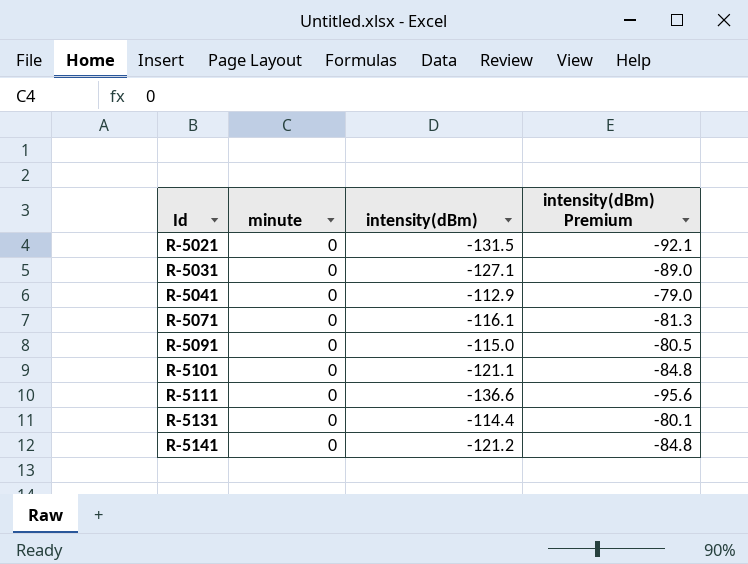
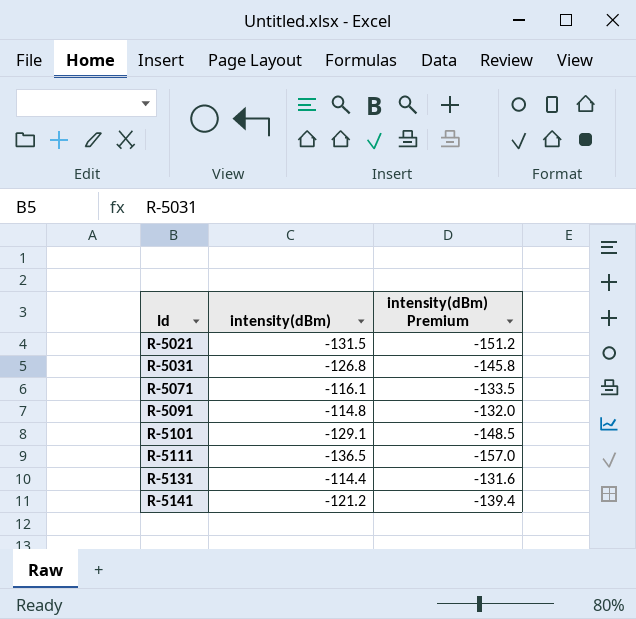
column minute | position: 2 -> none
column intensity(dBm) Premium | formula: [intensity(dBm)] * 0.7 -> [intensity(dBm)] * 1.15
row R-5041: 0 | -112.9 | -79.0 -> none
R-5031 | intensity(dBm): -127.1 -> -126.8
R-5091 | intensity(dBm): -115.0 -> -114.8
R-5101 | intensity(dBm): -121.1 -> -129.1
R-5111 | intensity(dBm): -136.6 -> -136.5

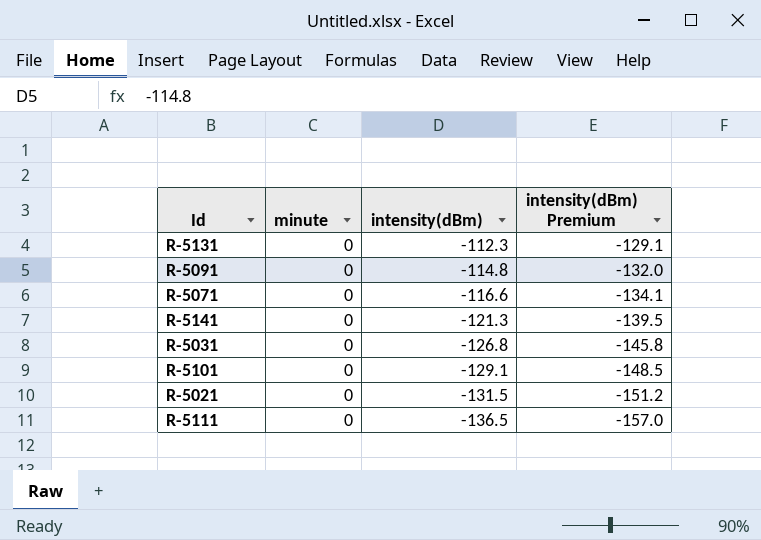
row order: Id ascending -> intensity(dBm) descending
column minute | position: none -> 2
R-5131 | intensity(dBm): -114.4 -> -112.3
R-5131 | intensity(dBm) Premium: -131.6 -> -129.1
R-5071 | intensity(dBm): -116.1 -> -116.6
R-5071 | intensity(dBm) Premium: -133.5 -> -134.1
R-5141 | intensity(dBm): -121.2 -> -121.3
R-5141 | intensity(dBm) Premium: -139.4 -> -139.5

